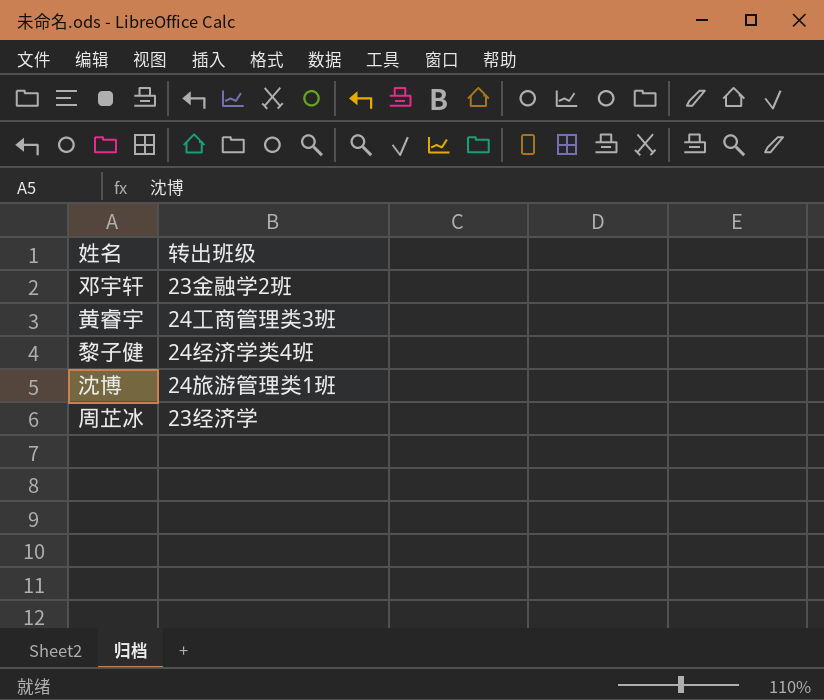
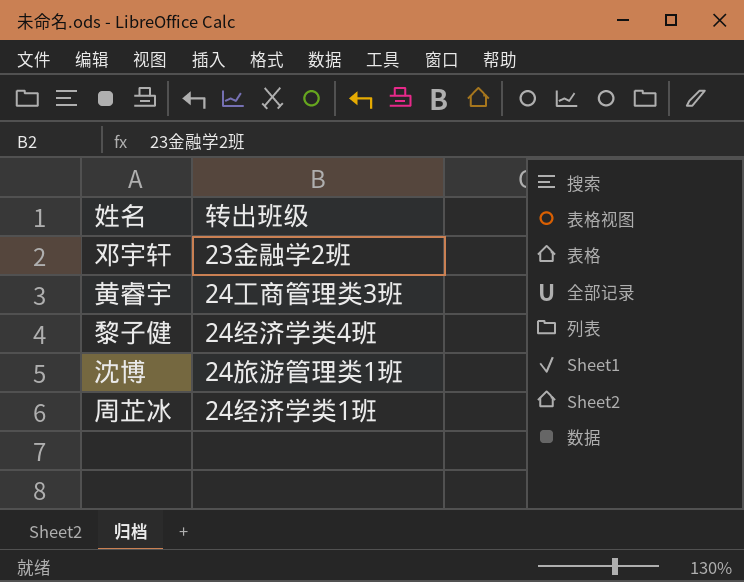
周芷冰 | 转出班级: 23经济学 -> 24经济学类1班

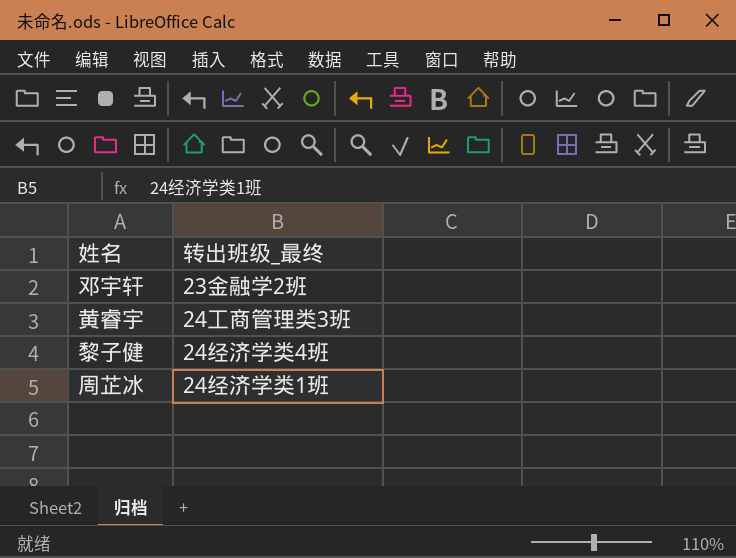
column name: 转出班级 -> 转出班级_最终
row 沈博: 24旅游管理类1班 -> none

